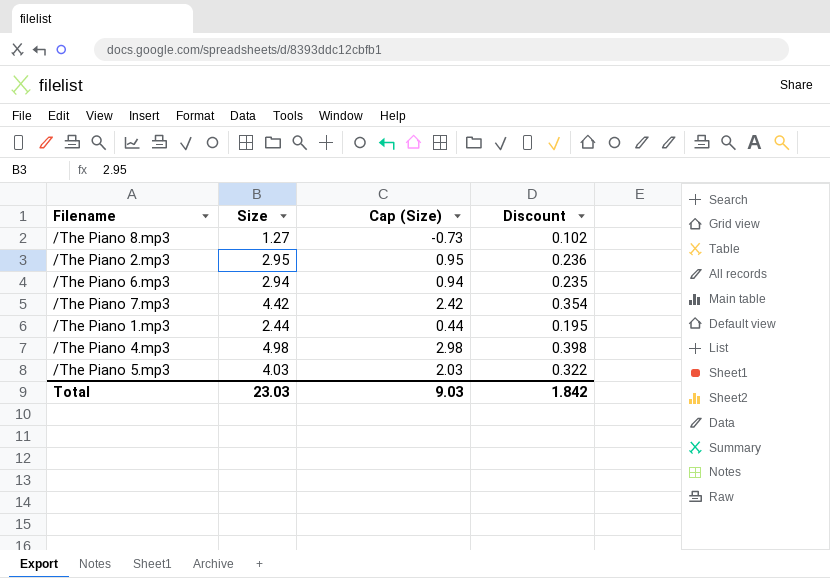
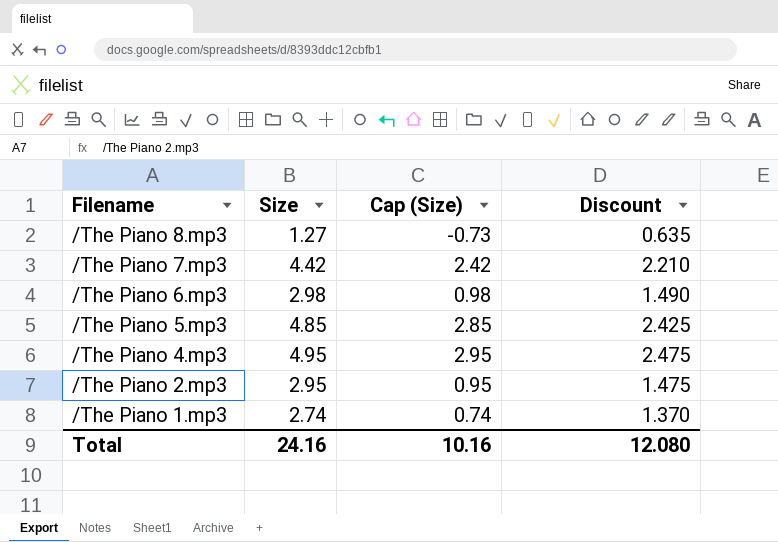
row order: none -> Filename descending
column Discount | formula: [Size] * 0.08 -> [Size] * 0.5
/The Piano 6.mp3 | Size: 2.94 -> 2.98
/The Piano 6.mp3 | Cap (Size): 0.94 -> 0.98
/The Piano 5.mp3 | Size: 4.03 -> 4.85
/The Piano 5.mp3 | Cap (Size): 2.03 -> 2.85
/The Piano 4.mp3 | Size: 4.98 -> 4.95
/The Piano 4.mp3 | Cap (Size): 2.98 -> 2.95
/The Piano 1.mp3 | Size: 2.44 -> 2.74
/The Piano 1.mp3 | Cap (Size): 0.44 -> 0.74
Total | Size: 23.03 -> 24.16
Total | Cap (Size): 9.03 -> 10.16
Total | Discount: 1.842 -> 12.080

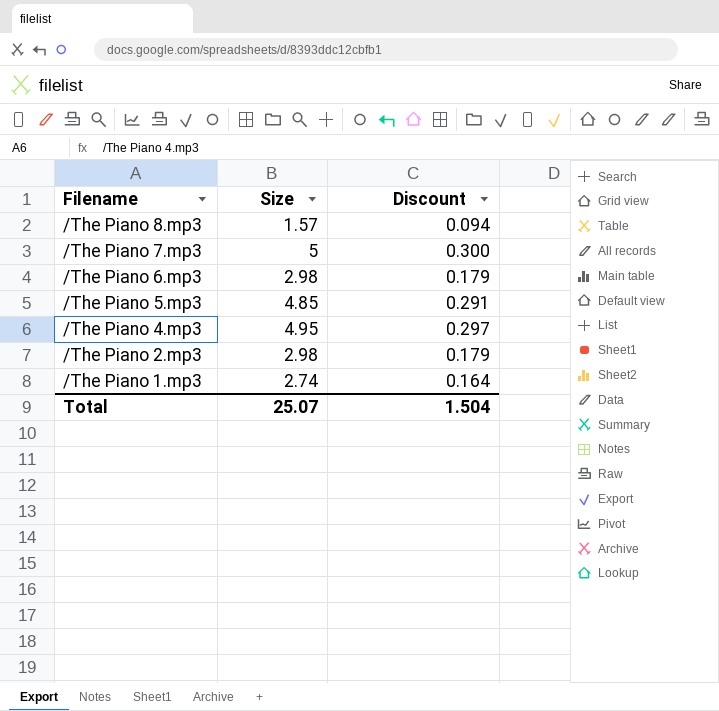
column Cap (Size) | formula: [Size] - 2 -> none
column Discount | formula: [Size] * 0.5 -> [Size] * 0.06
/The Piano 8.mp3 | Size: 1.27 -> 1.57
/The Piano 7.mp3 | Size: 4.42 -> 5
/The Piano 2.mp3 | Size: 2.95 -> 2.98
Total | Size: 24.16 -> 25.07
Total | Discount: 12.080 -> 1.504

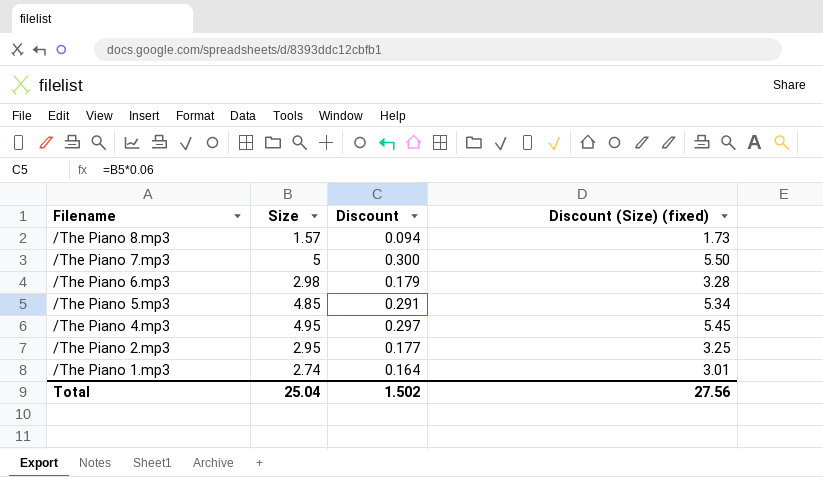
column Discount (Size) (fixed) | formula: none -> [Size] * 1.1
/The Piano 2.mp3 | Size: 2.98 -> 2.95
/The Piano 2.mp3 | Discount: 0.179 -> 0.177
Total | Size: 25.07 -> 25.04
Total | Discount: 1.504 -> 1.502

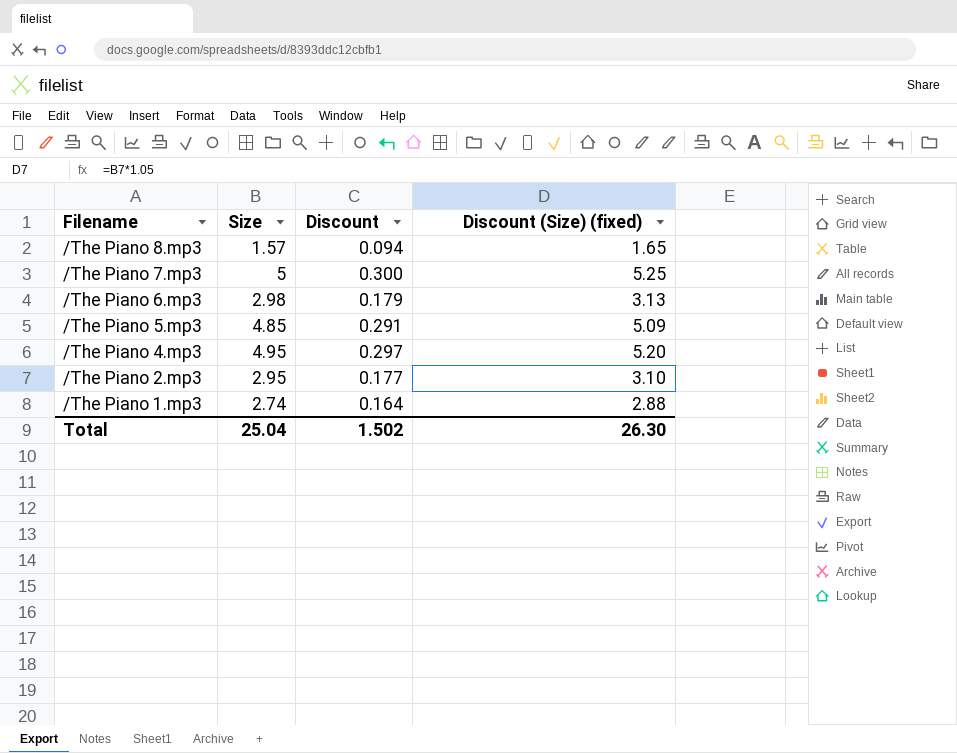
column Discount (Size) (fixed) | formula: [Size] * 1.1 -> [Size] * 1.05
Total | Discount (Size) (fixed): 27.56 -> 26.30

